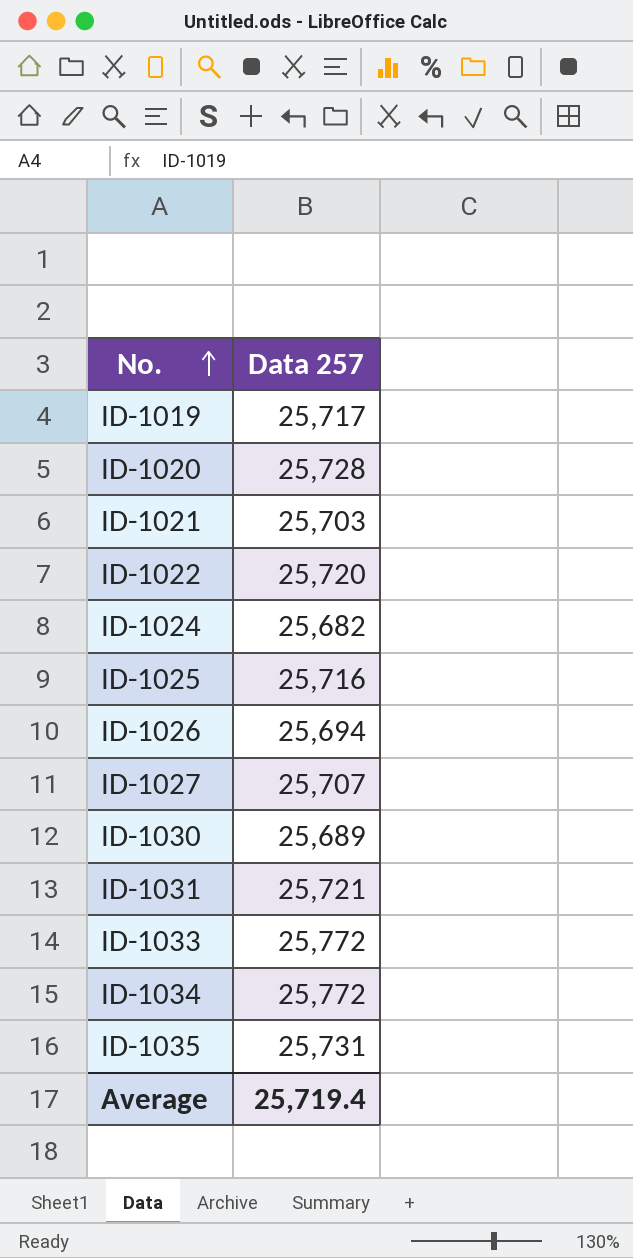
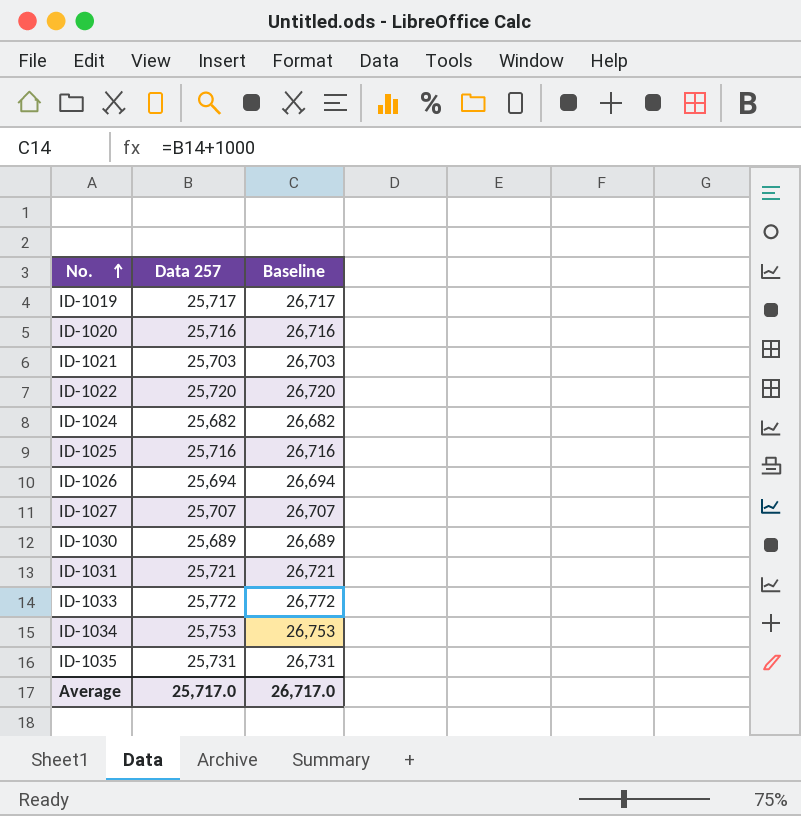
column Baseline | formula: none -> [Data 257] + 1000
ID-1020 | Data 257: 25,728 -> 25,716
ID-1034 | Data 257: 25,772 -> 25,753
Average | Data 257: 25,719.4 -> 25,717.0

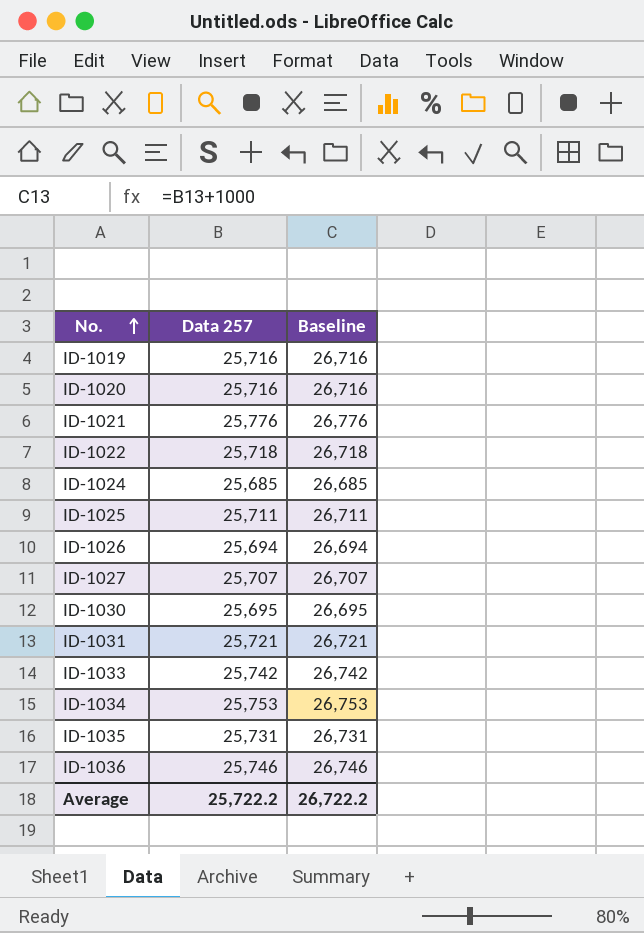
ID-1019 | Data 257: 25,717 -> 25,716
ID-1019 | Baseline: 26,717 -> 26,716
ID-1021 | Data 257: 25,703 -> 25,776
ID-1021 | Baseline: 26,703 -> 26,776
ID-1022 | Data 257: 25,720 -> 25,718
ID-1022 | Baseline: 26,720 -> 26,718
ID-1024 | Data 257: 25,682 -> 25,685
ID-1024 | Baseline: 26,682 -> 26,685
ID-1025 | Data 257: 25,716 -> 25,711
ID-1025 | Baseline: 26,716 -> 26,711
ID-1030 | Data 257: 25,689 -> 25,695
ID-1030 | Baseline: 26,689 -> 26,695
ID-1033 | Data 257: 25,772 -> 25,742
ID-1033 | Baseline: 26,772 -> 26,742
row ID-1036: none -> 25,746 | 26,746
Average | Data 257: 25,717.0 -> 25,722.2
Average | Baseline: 26,717.0 -> 26,722.2

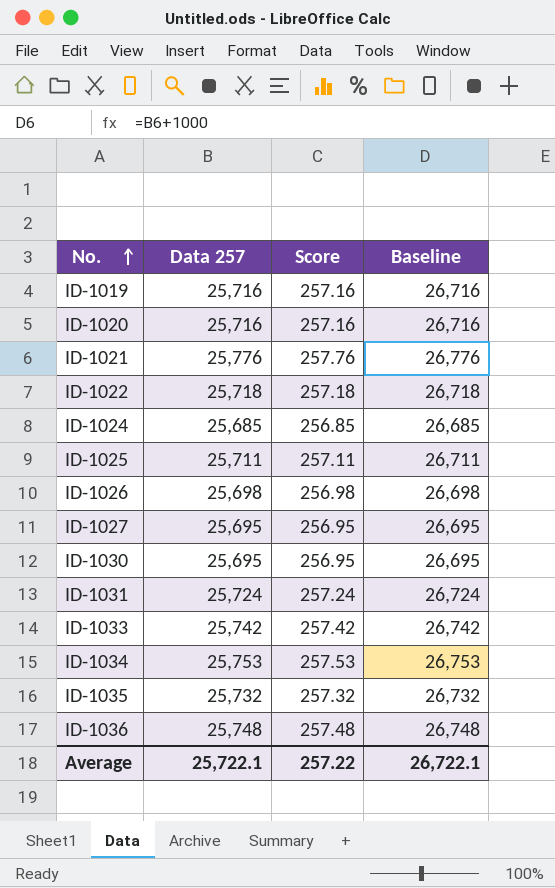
column Score | formula: none -> [Data 257] * 0.01
ID-1026 | Data 257: 25,694 -> 25,698
ID-1026 | Baseline: 26,694 -> 26,698
ID-1027 | Data 257: 25,707 -> 25,695
ID-1027 | Baseline: 26,707 -> 26,695
ID-1031 | Data 257: 25,721 -> 25,724
ID-1031 | Baseline: 26,721 -> 26,724
ID-1035 | Data 257: 25,731 -> 25,732
ID-1035 | Baseline: 26,731 -> 26,732
ID-1036 | Data 257: 25,746 -> 25,748
ID-1036 | Baseline: 26,746 -> 26,748
Average | Data 257: 25,722.2 -> 25,722.1
Average | Baseline: 26,722.2 -> 26,722.1

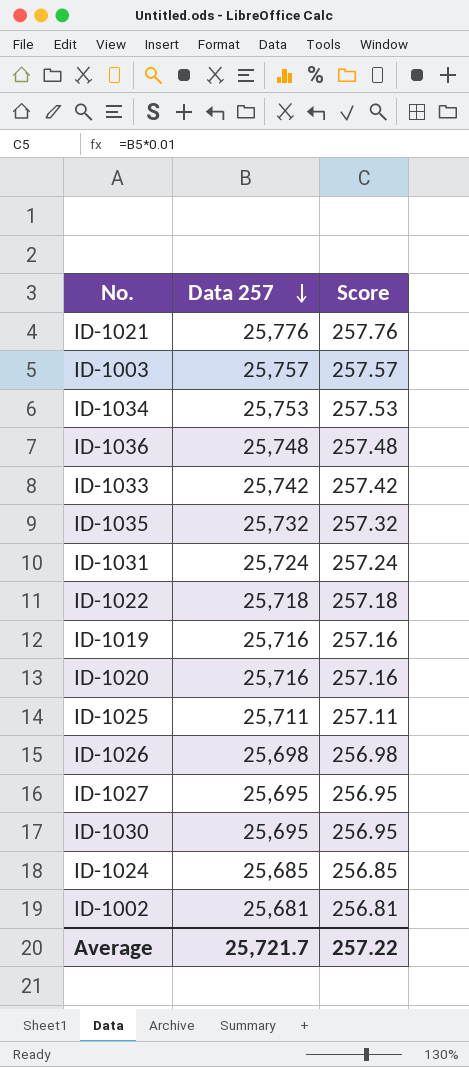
row order: No. ascending -> Data 257 descending
column Baseline | formula: [Data 257] + 1000 -> none
row ID-1003: none -> 25,757 | 257.57
row ID-1002: none -> 25,681 | 256.81
Average | Data 257: 25,722.1 -> 25,721.7

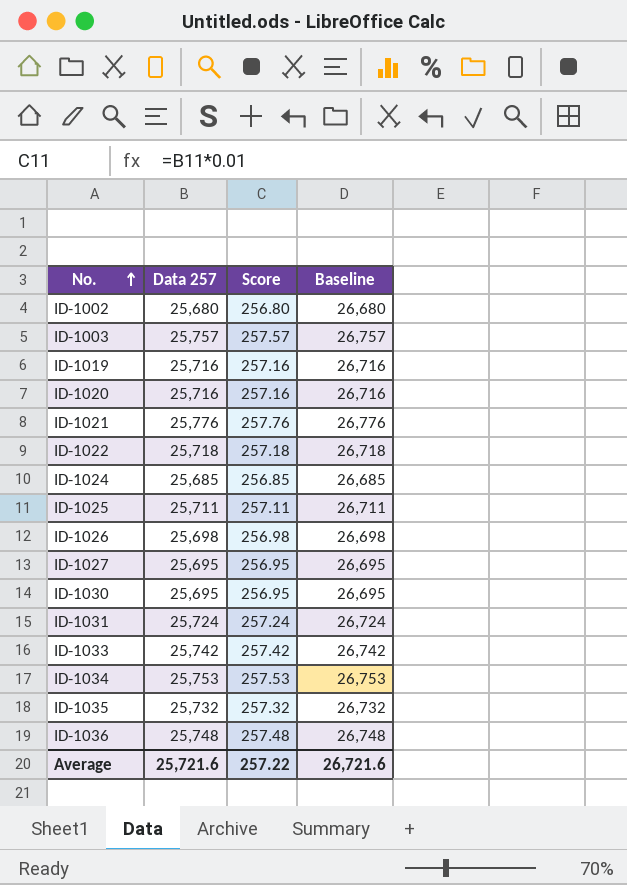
row order: Data 257 descending -> No. ascending
column Baseline | formula: none -> [Data 257] + 1000
ID-1002 | Data 257: 25,681 -> 25,680
ID-1002 | Score: 256.81 -> 256.80
Average | Data 257: 25,721.7 -> 25,721.6

